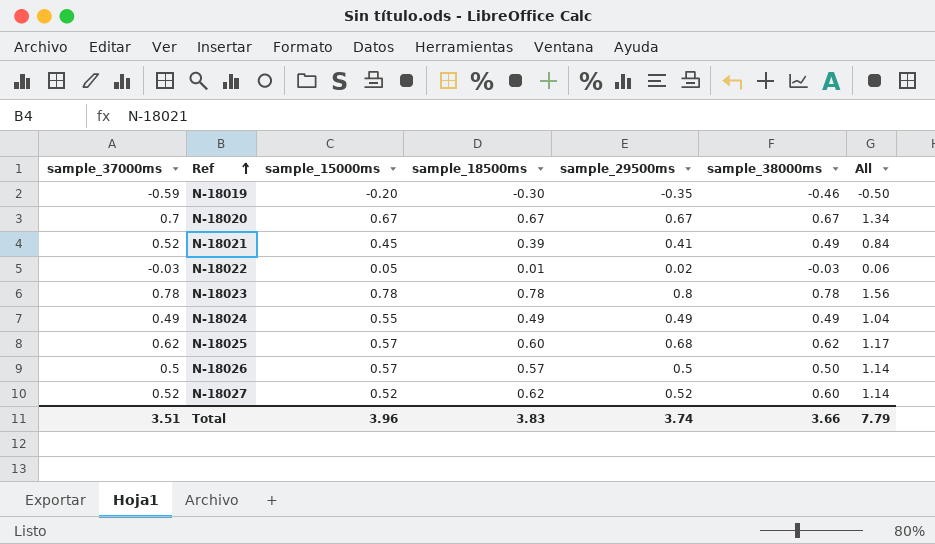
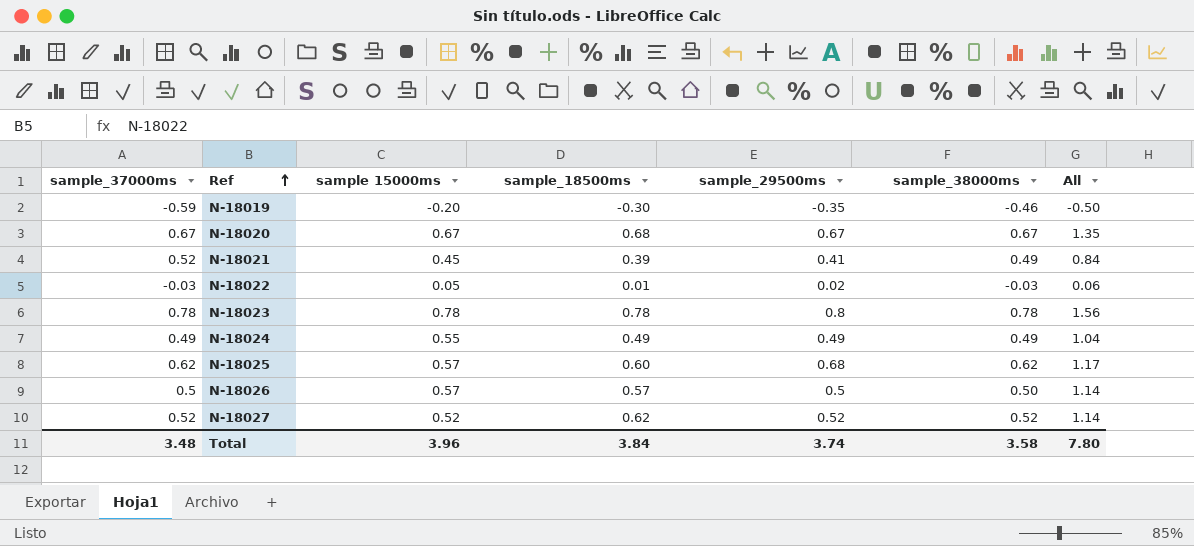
column name: sample_15000ms -> sample 15000ms
N-18020 | sample_37000ms: 0.7 -> 0.67
N-18020 | sample_18500ms: 0.67 -> 0.68
N-18020 | All: 1.34 -> 1.35
N-18027 | sample_38000ms: 0.60 -> 0.52
Total | sample_37000ms: 3.51 -> 3.48
Total | sample_18500ms: 3.83 -> 3.84
Total | sample_38000ms: 3.66 -> 3.58
Total | All: 7.79 -> 7.80

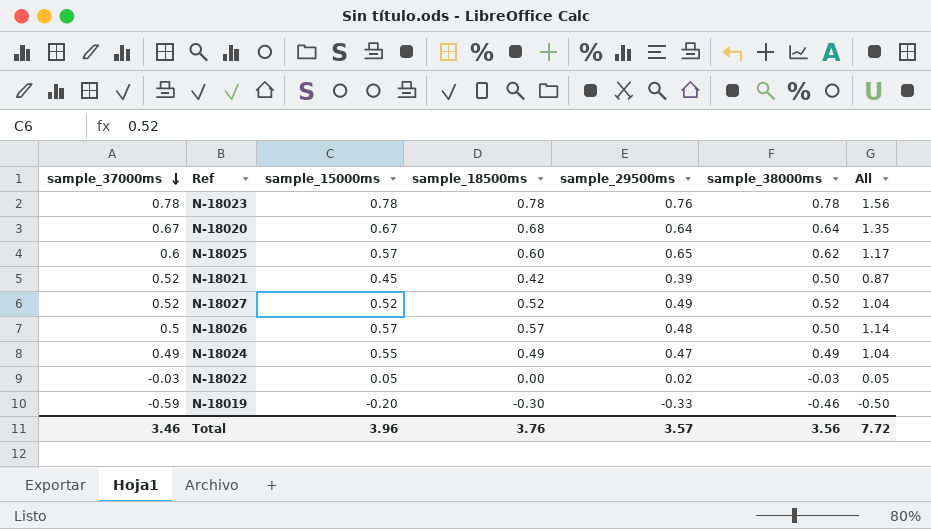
row order: Ref ascending -> sample_37000ms descending
column name: sample 15000ms -> sample_15000ms
N-18023 | sample_29500ms: 0.8 -> 0.76
N-18020 | sample_29500ms: 0.67 -> 0.64
N-18020 | sample_38000ms: 0.67 -> 0.64
N-18025 | sample_37000ms: 0.62 -> 0.6
N-18025 | sample_29500ms: 0.68 -> 0.65
N-18021 | sample_18500ms: 0.39 -> 0.42
N-18021 | sample_29500ms: 0.41 -> 0.39
N-18021 | sample_38000ms: 0.49 -> 0.50
N-18021 | All: 0.84 -> 0.87
N-18027 | sample_18500ms: 0.62 -> 0.52
N-18027 | sample_29500ms: 0.52 -> 0.49
N-18027 | All: 1.14 -> 1.04
N-18026 | sample_29500ms: 0.5 -> 0.48
N-18024 | sample_29500ms: 0.49 -> 0.47
N-18022 | sample_18500ms: 0.01 -> 0.00
N-18022 | All: 0.06 -> 0.05
N-18019 | sample_29500ms: -0.35 -> -0.33
Total | sample_37000ms: 3.48 -> 3.46
Total | sample_18500ms: 3.84 -> 3.76
Total | sample_29500ms: 3.74 -> 3.57
Total | sample_38000ms: 3.58 -> 3.56
Total | All: 7.80 -> 7.72

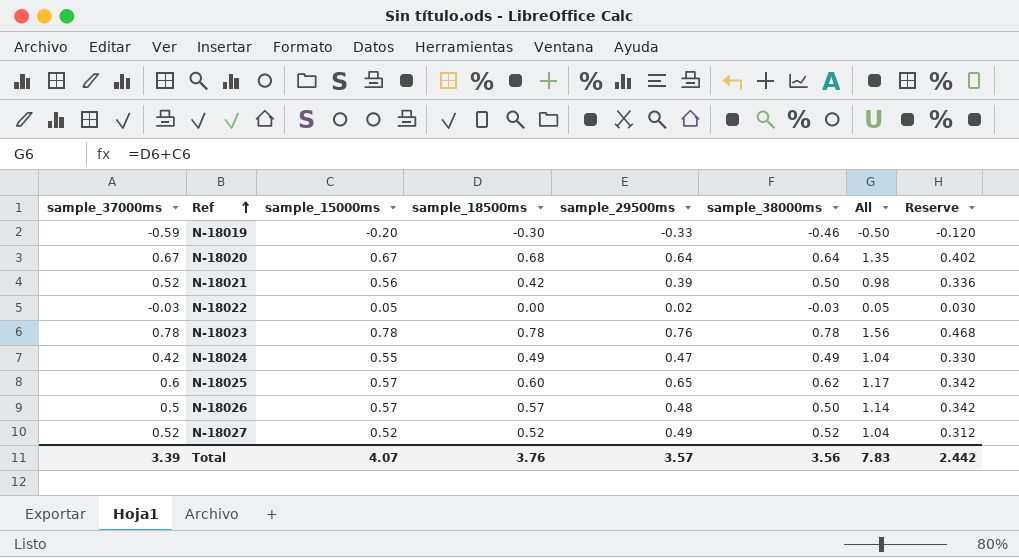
row order: sample_37000ms descending -> Ref ascending
column Reserve | formula: none -> [sample_15000ms] * 0.6
N-18021 | sample_15000ms: 0.45 -> 0.56
N-18021 | All: 0.87 -> 0.98
N-18024 | sample_37000ms: 0.49 -> 0.42
Total | sample_37000ms: 3.46 -> 3.39
Total | sample_15000ms: 3.96 -> 4.07
Total | All: 7.72 -> 7.83

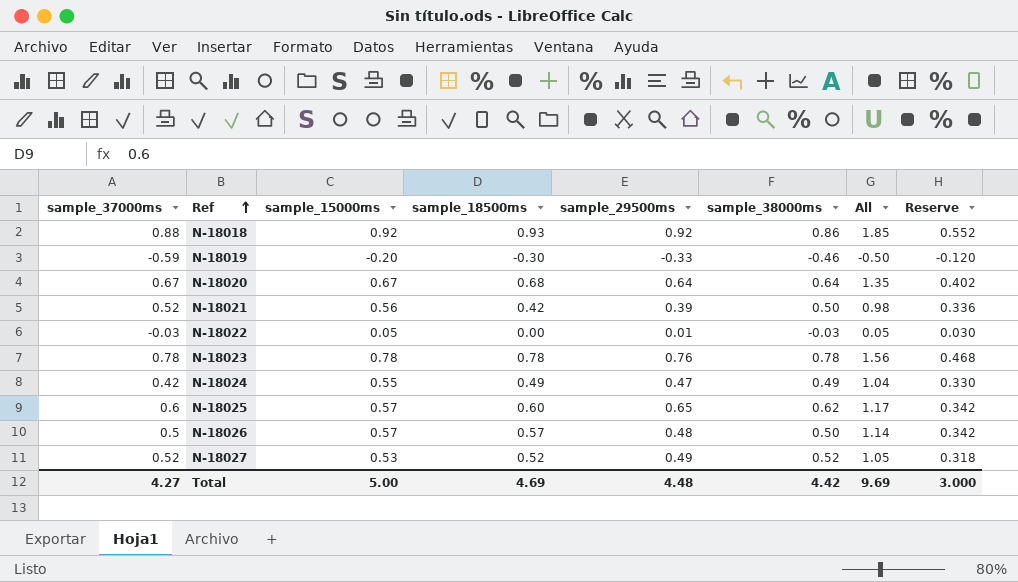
row N-18018: none -> 0.88 | 0.92 | 0.93 | 0.92 | 0.86 | 1.85 | 0.552
N-18022 | sample_29500ms: 0.02 -> 0.01
N-18027 | sample_15000ms: 0.52 -> 0.53
N-18027 | All: 1.04 -> 1.05
N-18027 | Reserve: 0.312 -> 0.318
Total | sample_37000ms: 3.39 -> 4.27
Total | sample_15000ms: 4.07 -> 5.00
Total | sample_18500ms: 3.76 -> 4.69
Total | sample_29500ms: 3.57 -> 4.48
Total | sample_38000ms: 3.56 -> 4.42
Total | All: 7.83 -> 9.69
Total | Reserve: 2.442 -> 3.000

